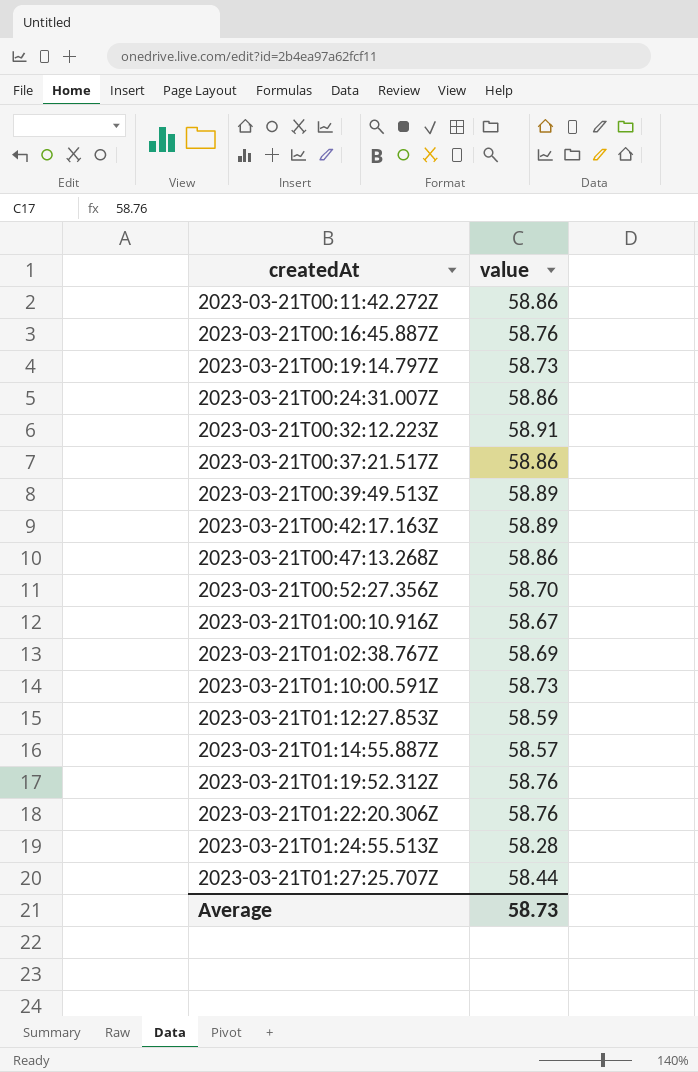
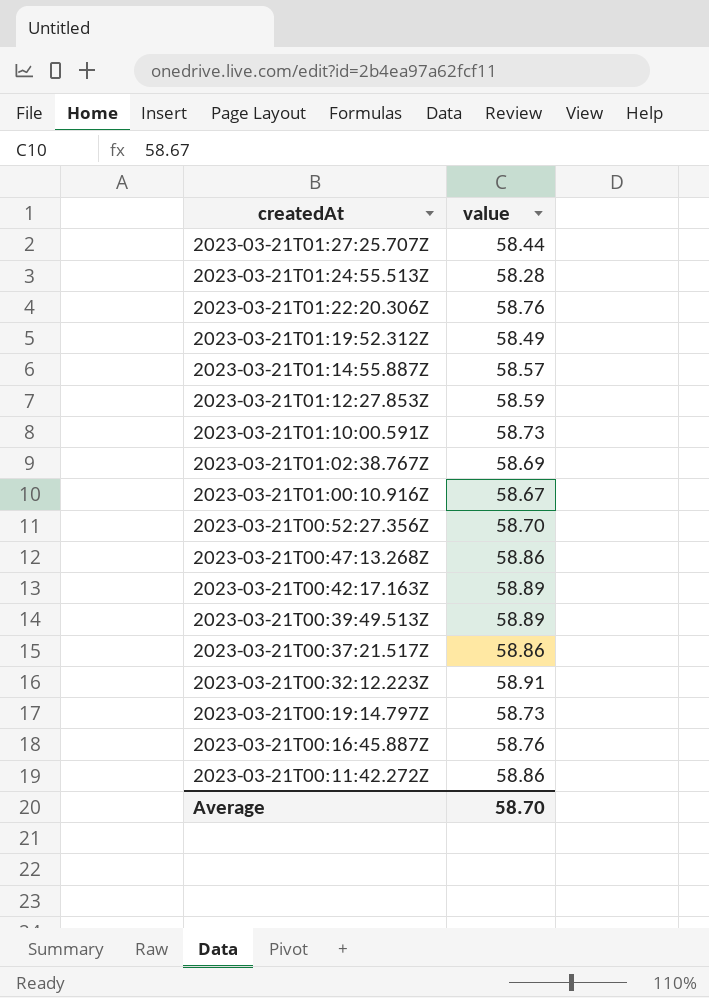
row order: createdAt ascending -> createdAt descending
row 2023-03-21T00:24:31.007Z: 58.86 -> none
2023-03-21T01:19:52.312Z | value: 58.76 -> 58.49
Average | value: 58.73 -> 58.70

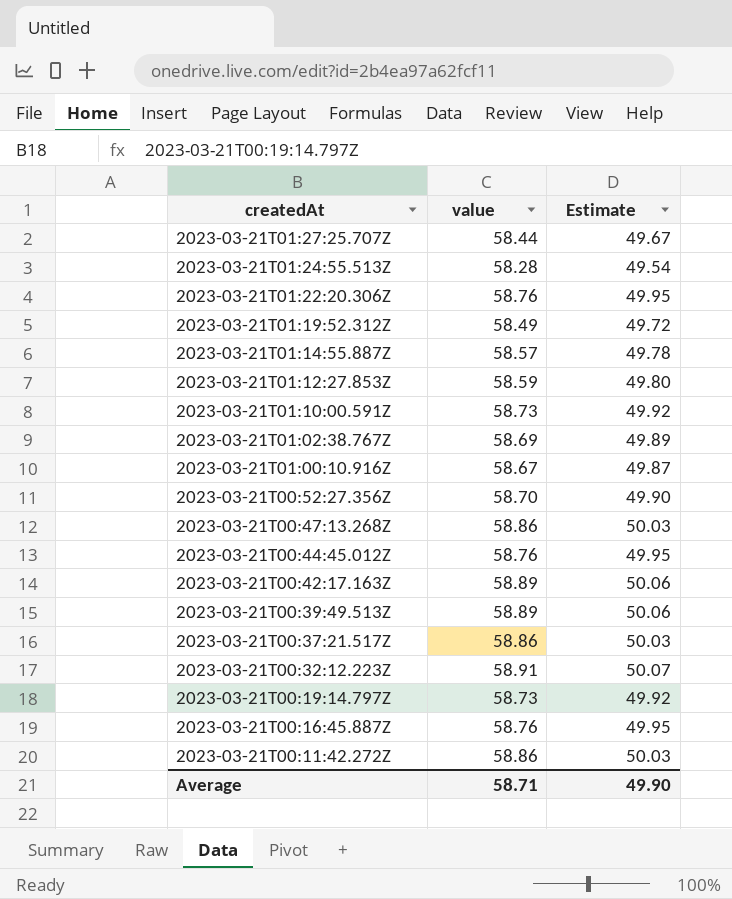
column Estimate | formula: none -> [value] * 0.85
row 2023-03-21T00:44:45.012Z: none -> 58.76 | 49.95
Average | value: 58.70 -> 58.71

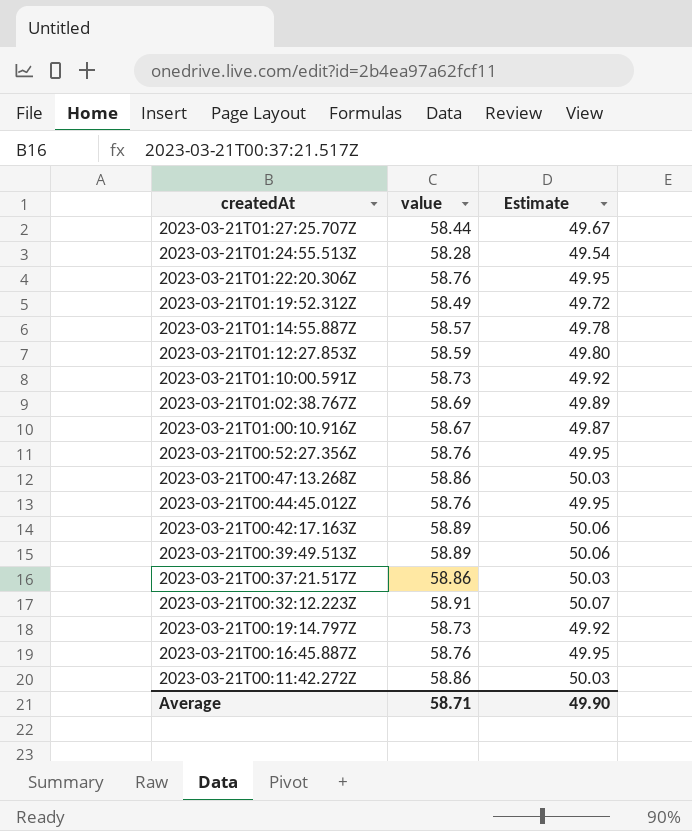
2023-03-21T00:52:27.356Z | value: 58.70 -> 58.76
2023-03-21T00:52:27.356Z | Estimate: 49.90 -> 49.95

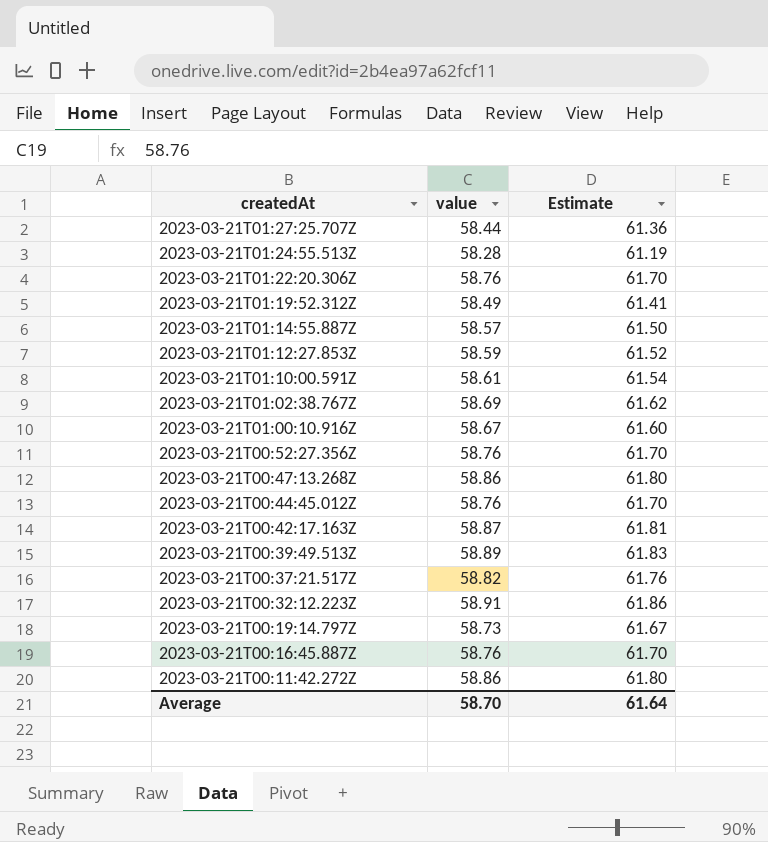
column Estimate | formula: [value] * 0.85 -> [value] * 1.05
2023-03-21T01:10:00.591Z | value: 58.73 -> 58.61
2023-03-21T00:42:17.163Z | value: 58.89 -> 58.87
2023-03-21T00:37:21.517Z | value: 58.86 -> 58.82
Average | value: 58.71 -> 58.70
Average | Estimate: 49.90 -> 61.64

